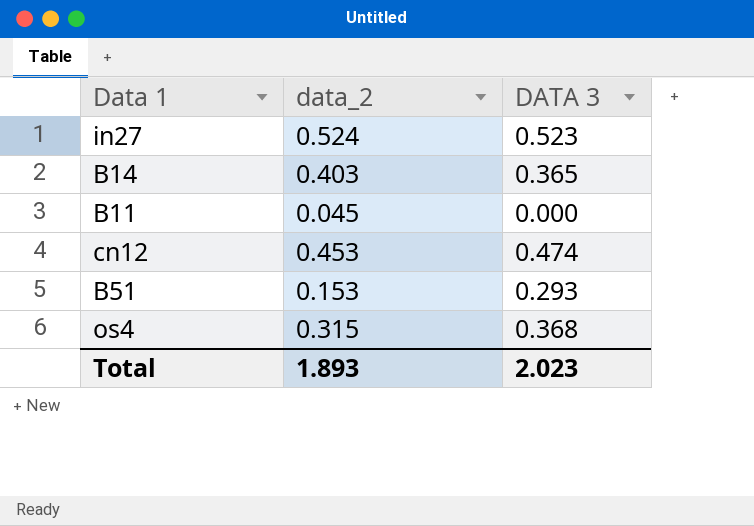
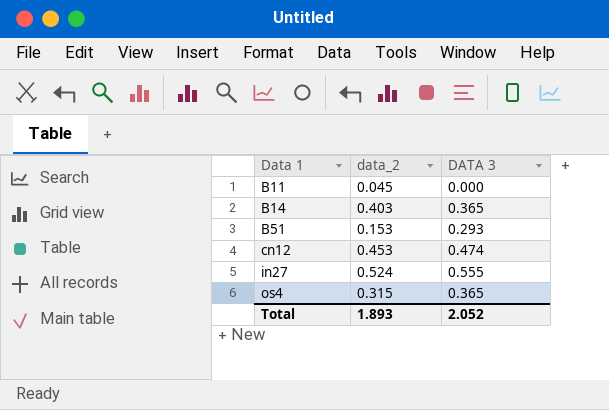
row order: none -> Data 1 ascending
in27 | DATA 3: 0.523 -> 0.555
os4 | DATA 3: 0.368 -> 0.365
Total | DATA 3: 2.023 -> 2.052

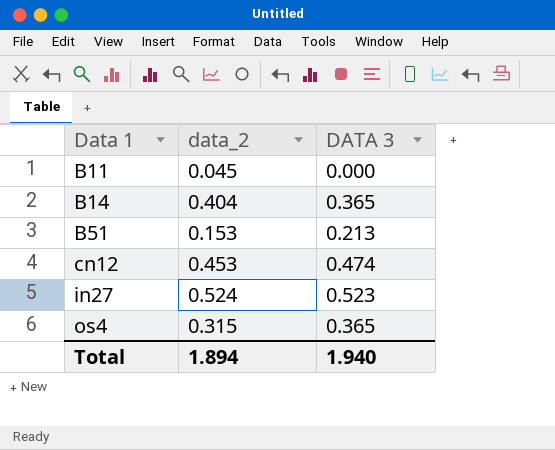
B14 | data_2: 0.403 -> 0.404
B51 | DATA 3: 0.293 -> 0.213
in27 | DATA 3: 0.555 -> 0.523
Total | data_2: 1.893 -> 1.894
Total | DATA 3: 2.052 -> 1.940

